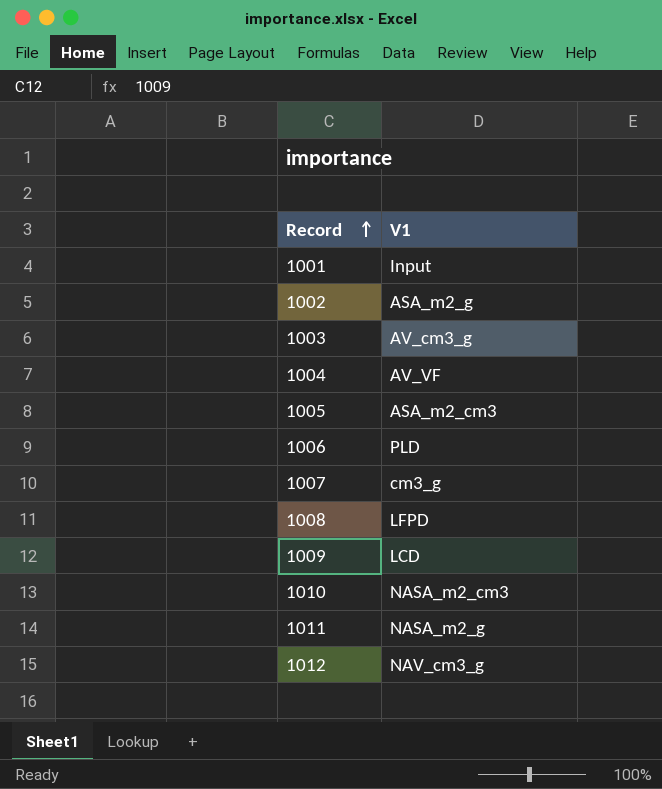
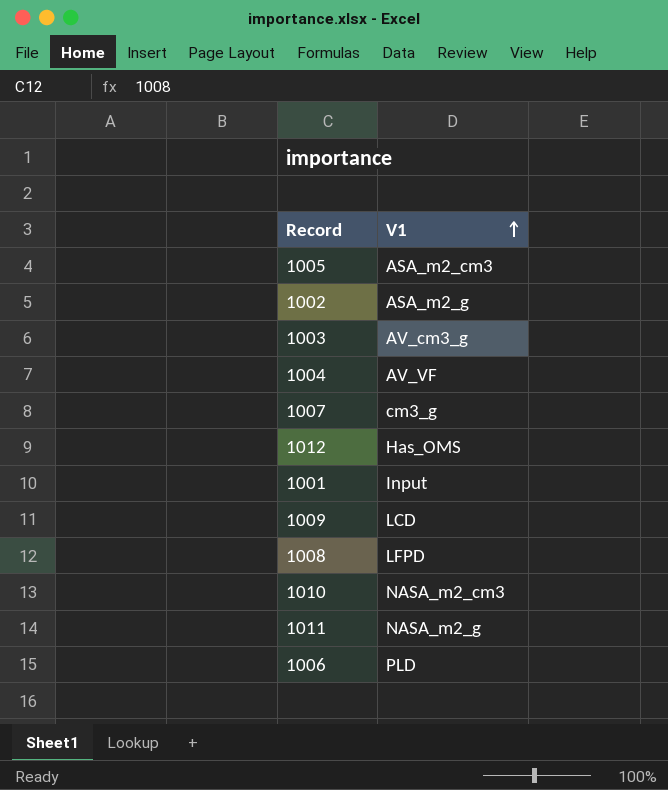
row order: Record ascending -> V1 ascending
1012 | V1: NAV_cm3_g -> Has_OMS

